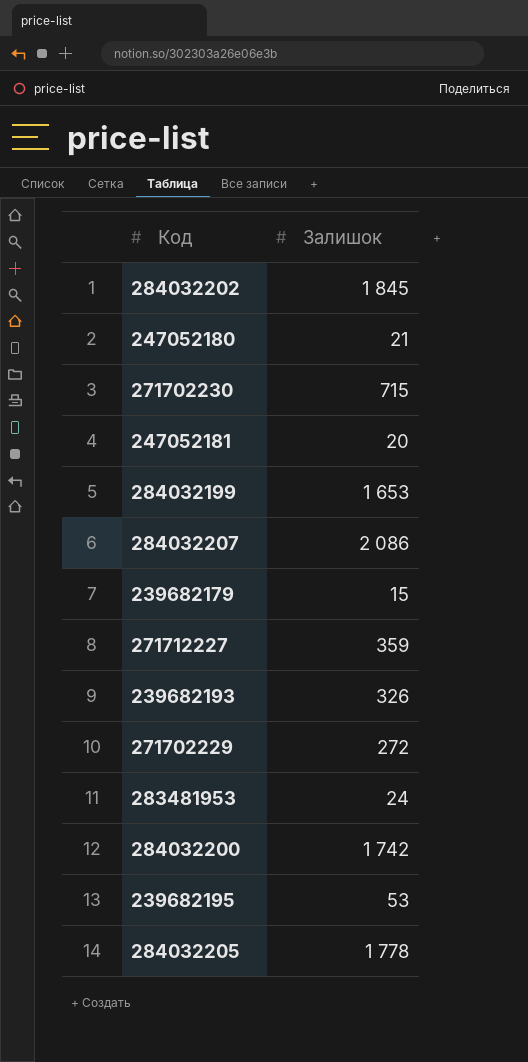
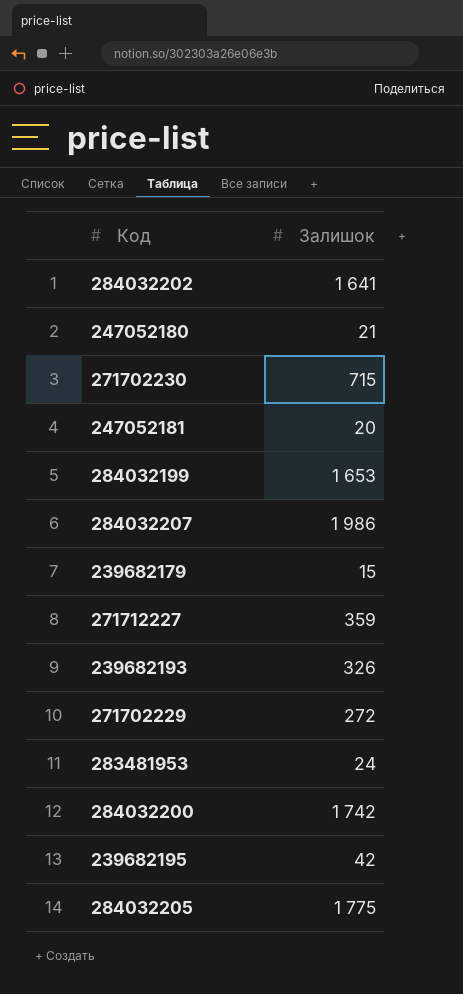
284032202 | Залишок: 1 845 -> 1 641
284032207 | Залишок: 2 086 -> 1 986
239682195 | Залишок: 53 -> 42
284032205 | Залишок: 1 778 -> 1 775

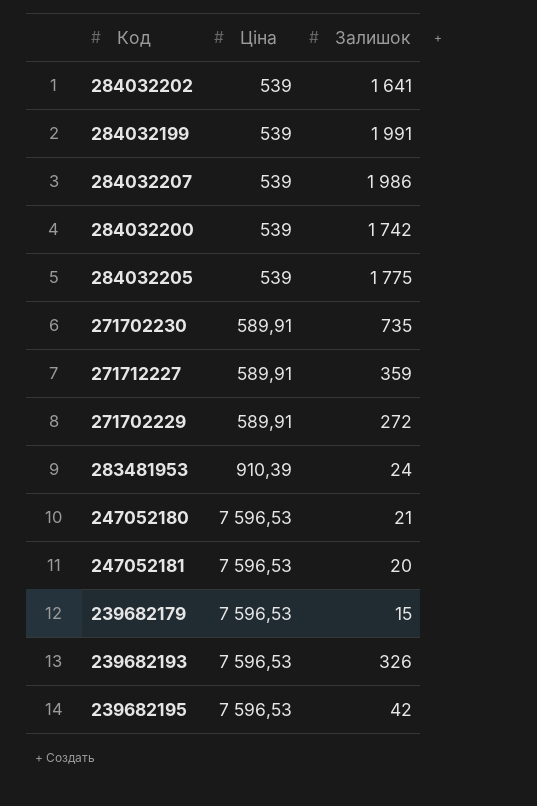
row order: none -> Ціна ascending
column Ціна | position: none -> 2
284032199 | Залишок: 1 653 -> 1 991
271702230 | Залишок: 715 -> 735

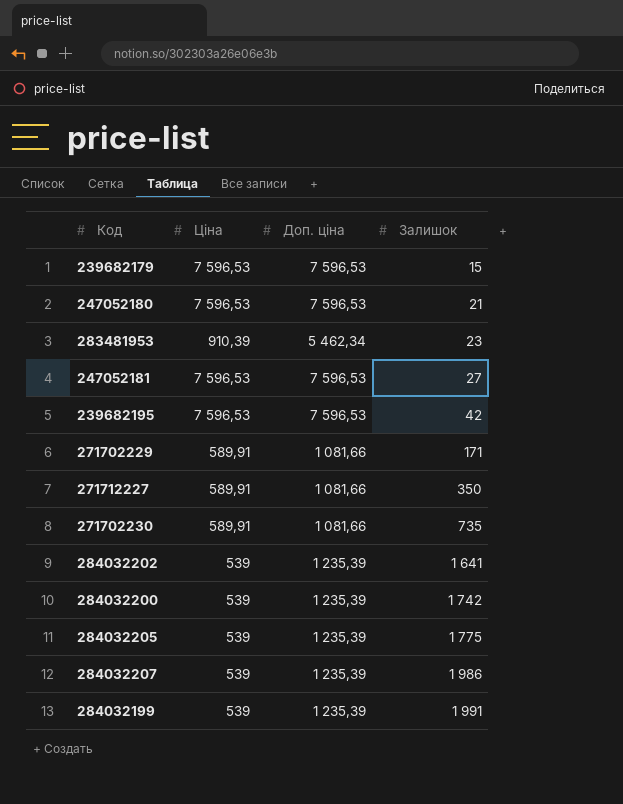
row order: Ціна ascending -> Залишок ascending
column Доп. ціна | position: none -> 3
row 239682193: 7 596,53 | 326 -> none
283481953 | Залишок: 24 -> 23
247052181 | Залишок: 20 -> 27
271702229 | Залишок: 272 -> 171
271712227 | Залишок: 359 -> 350

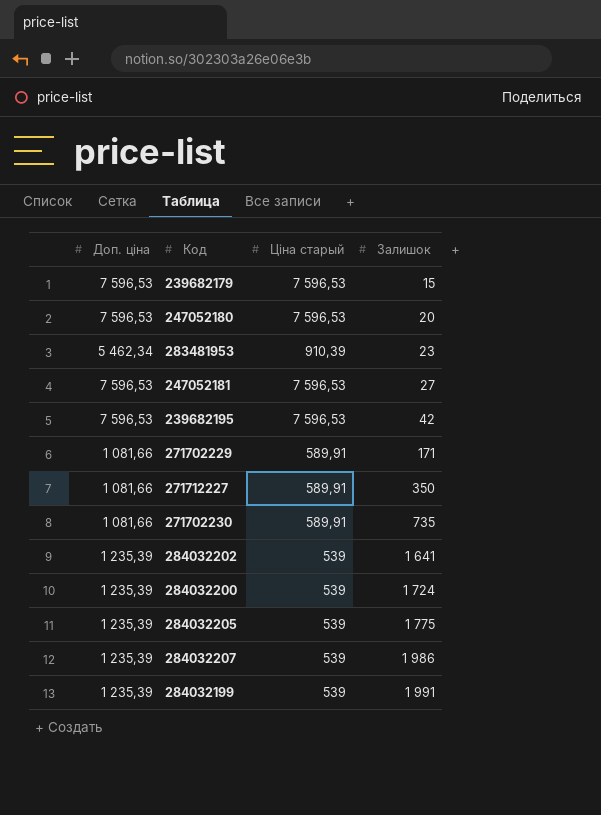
column Доп. ціна | position: 3 -> 1
column name: Ціна -> Ціна старый
247052180 | Залишок: 21 -> 20
284032200 | Залишок: 1 742 -> 1 724

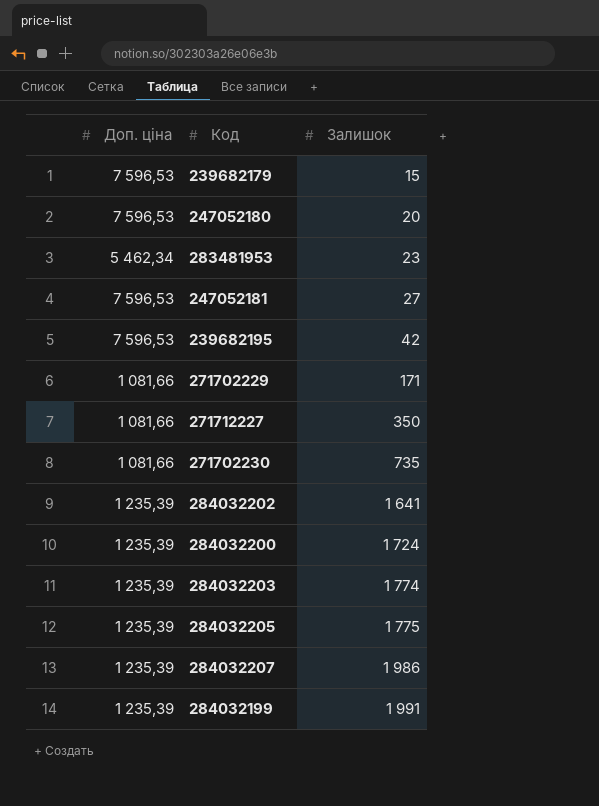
column Ціна старый | position: 3 -> none
row 284032203: none -> 1 235,39 | 1 774

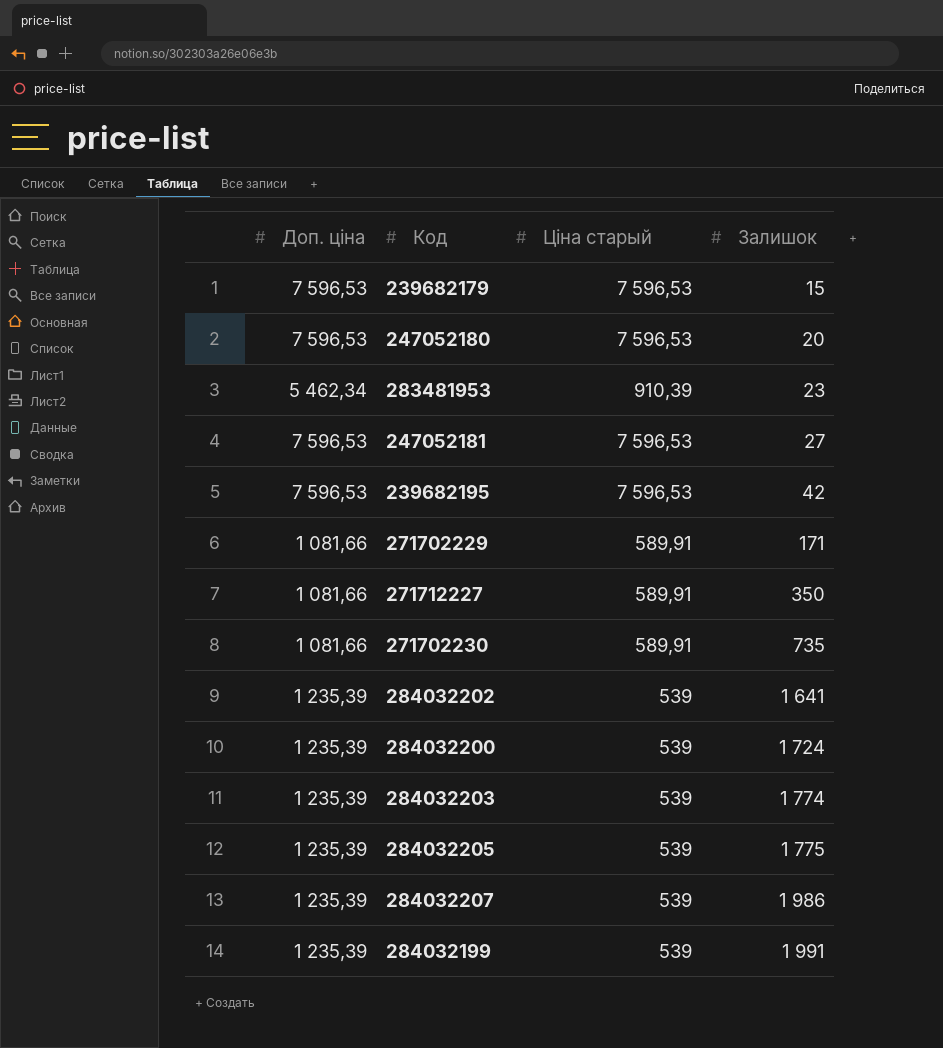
column Ціна старый | position: none -> 3

